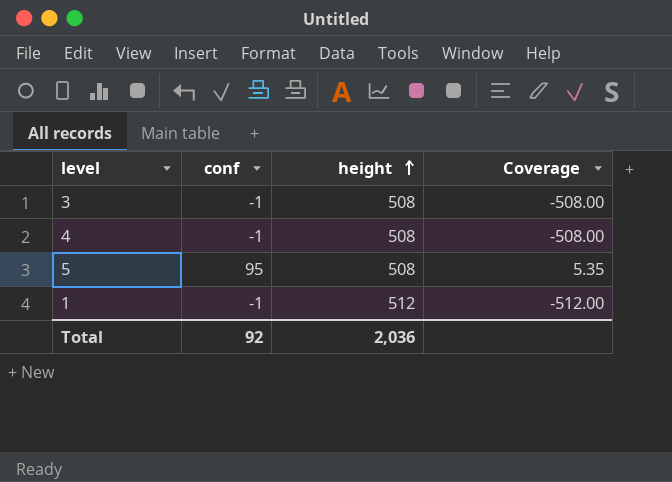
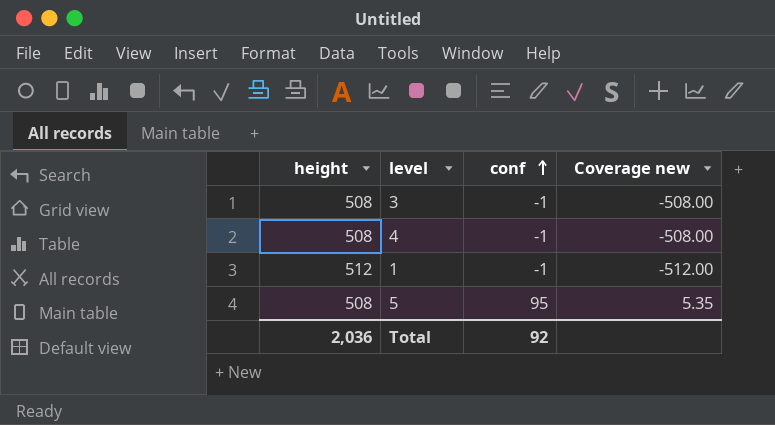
row order: height ascending -> conf ascending
column height | position: 3 -> 1
column name: Coverage -> Coverage new

